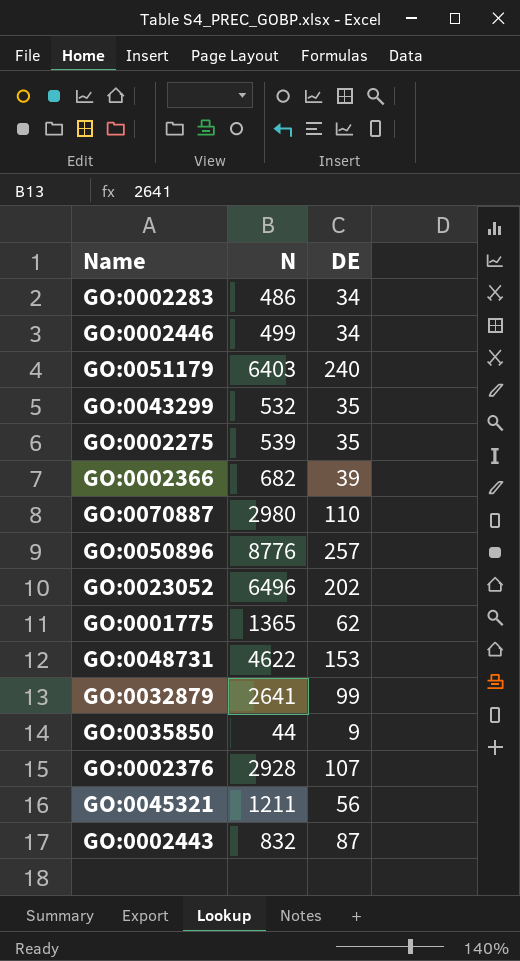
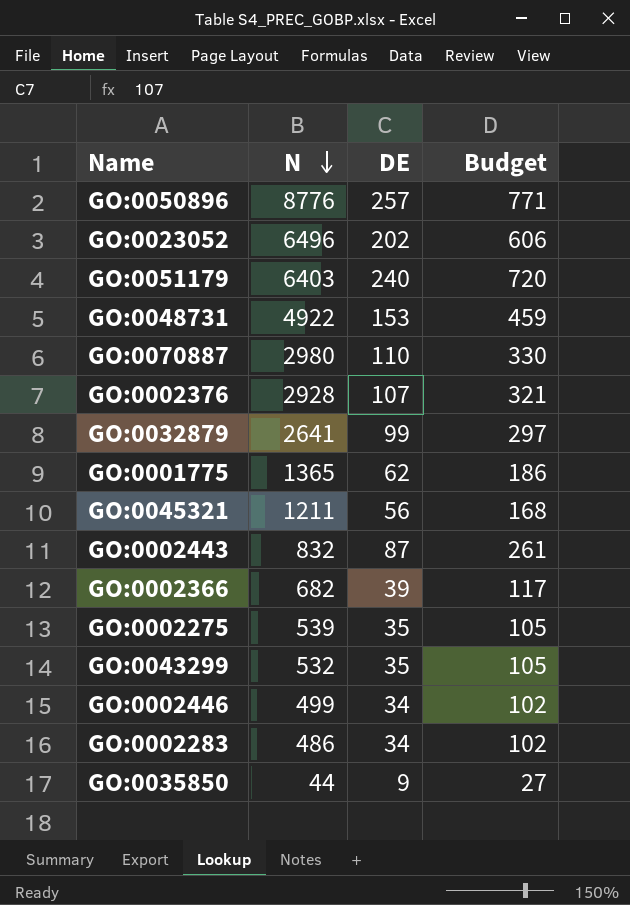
row order: none -> N descending
column Budget | formula: none -> [DE] * 3
GO:0048731 | N: 4622 -> 4922

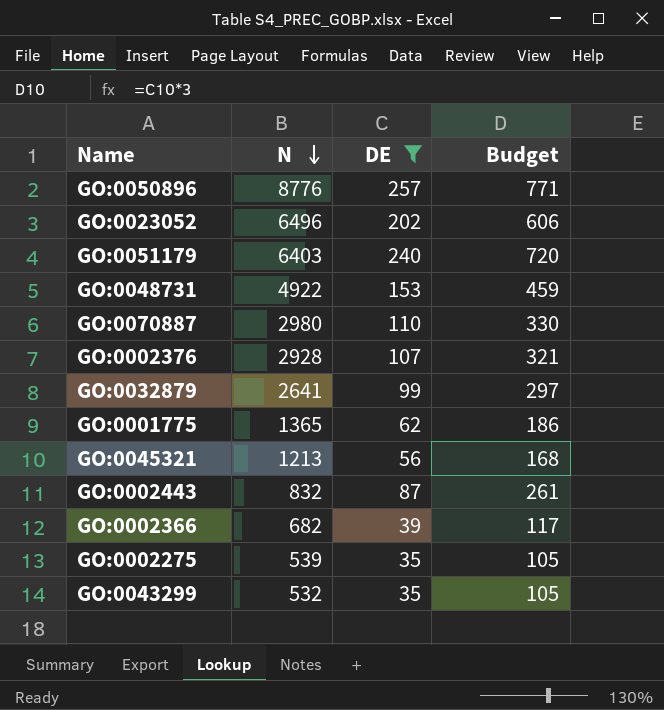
filter: none -> DE >= 35
GO:0045321 | N: 1211 -> 1213

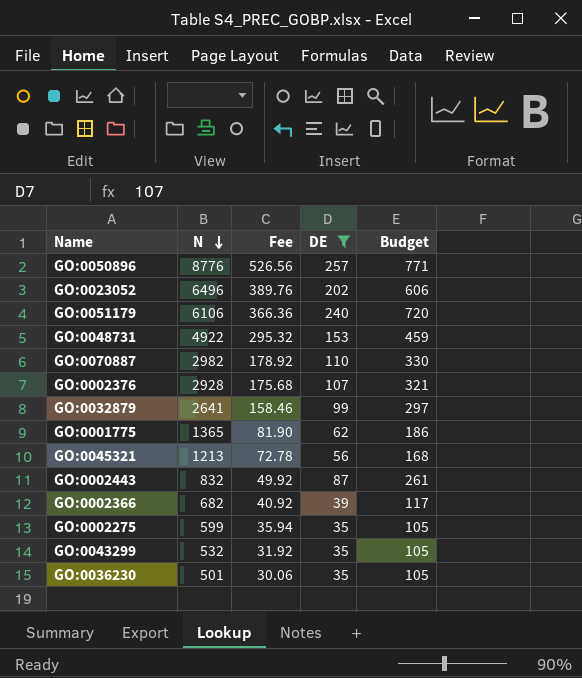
column Fee | formula: none -> [N] * 0.06
GO:0051179 | N: 6403 -> 6106
GO:0070887 | N: 2980 -> 2982
GO:0002275 | N: 539 -> 599
row GO:0036230: none -> 501 | 30.06 | 35 | 105

